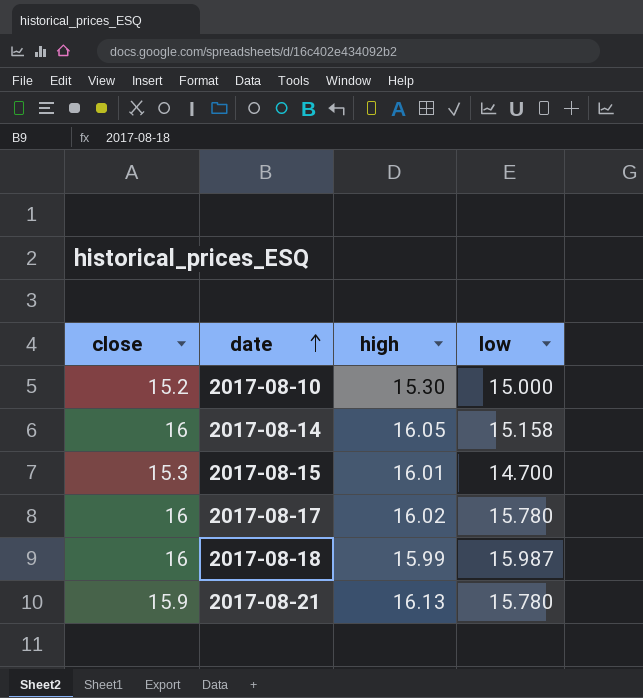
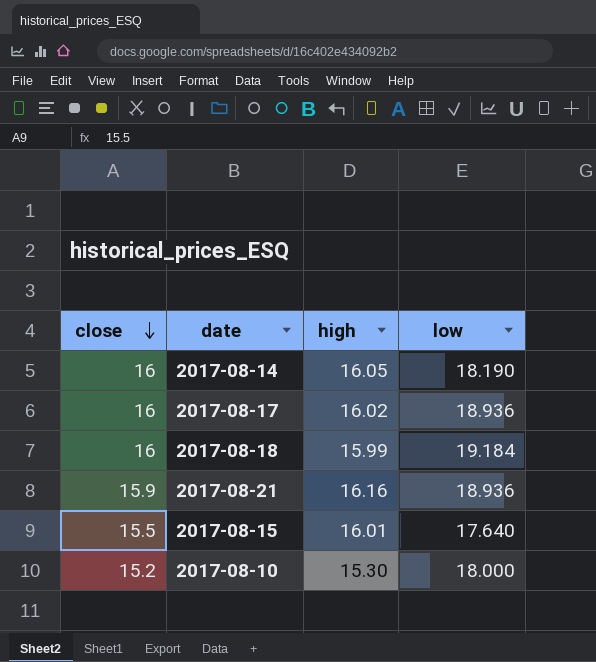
row order: date ascending -> close descending
2017-08-14 | low: 15.158 -> 18.190
2017-08-17 | low: 15.780 -> 18.936
2017-08-18 | low: 15.987 -> 19.184
2017-08-21 | high: 16.13 -> 16.16
2017-08-21 | low: 15.780 -> 18.936
2017-08-15 | close: 15.3 -> 15.5
2017-08-15 | low: 14.700 -> 17.640
2017-08-10 | low: 15.000 -> 18.000

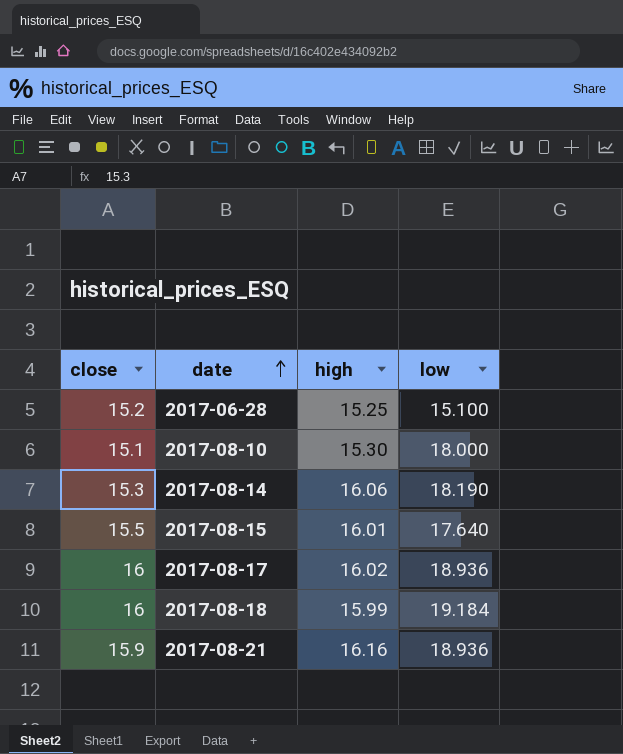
row order: close descending -> date ascending
row 2017-06-28: none -> 15.2 | 15.25 | 15.100
2017-08-10 | close: 15.2 -> 15.1
2017-08-14 | close: 16 -> 15.3
2017-08-14 | high: 16.05 -> 16.06

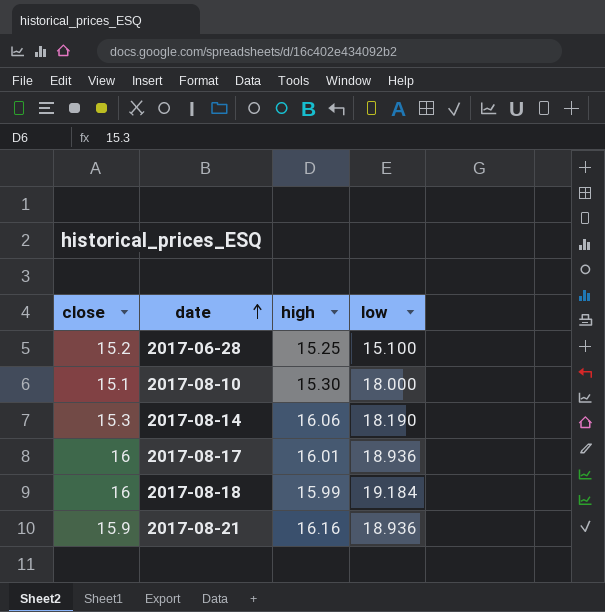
row 2017-08-15: 15.5 | 16.01 | 17.640 -> none
2017-08-17 | high: 16.02 -> 16.01

